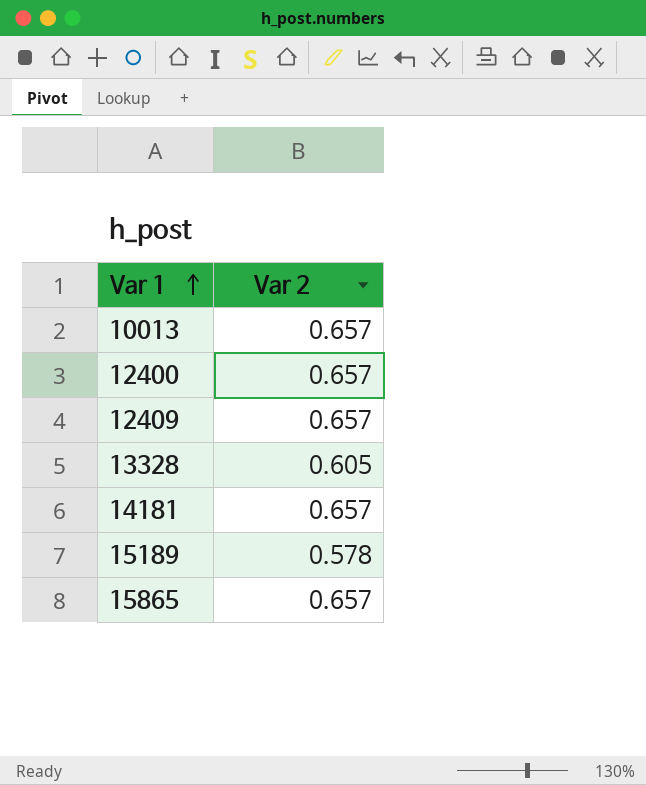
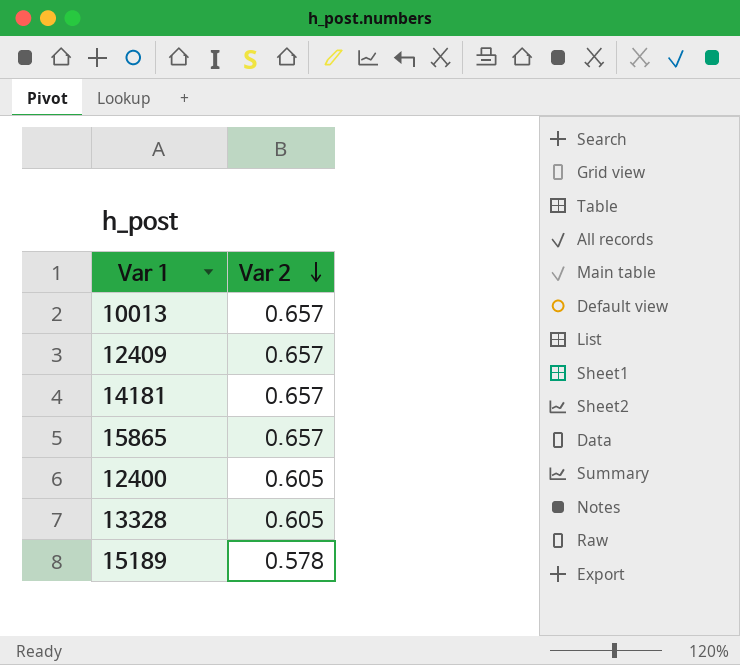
row order: Var 1 ascending -> Var 2 descending
12400 | Var 2: 0.657 -> 0.605

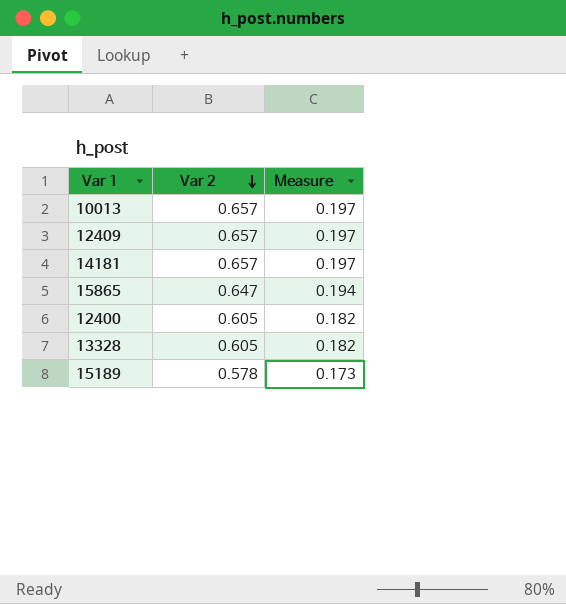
column Measure | formula: none -> [Var 2] * 0.3
15865 | Var 2: 0.657 -> 0.647

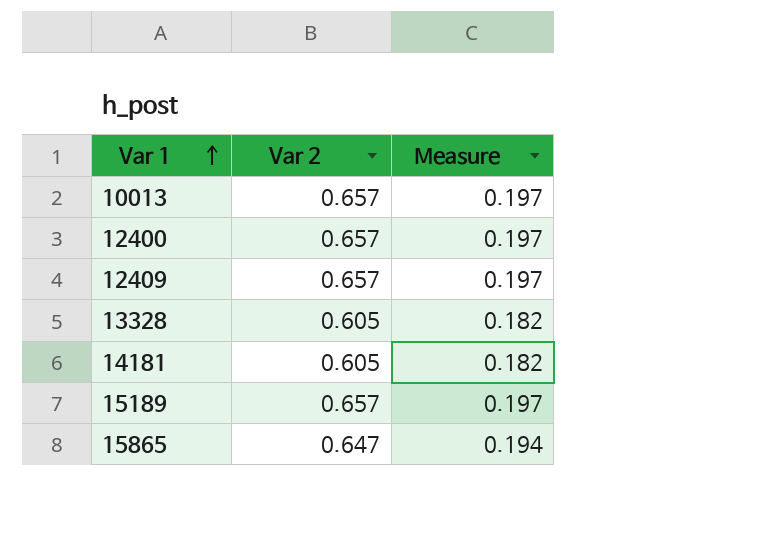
row order: Var 2 descending -> Var 1 ascending
12400 | Var 2: 0.605 -> 0.657
12400 | Measure: 0.182 -> 0.197
14181 | Var 2: 0.657 -> 0.605
14181 | Measure: 0.197 -> 0.182
15189 | Var 2: 0.578 -> 0.657
15189 | Measure: 0.173 -> 0.197

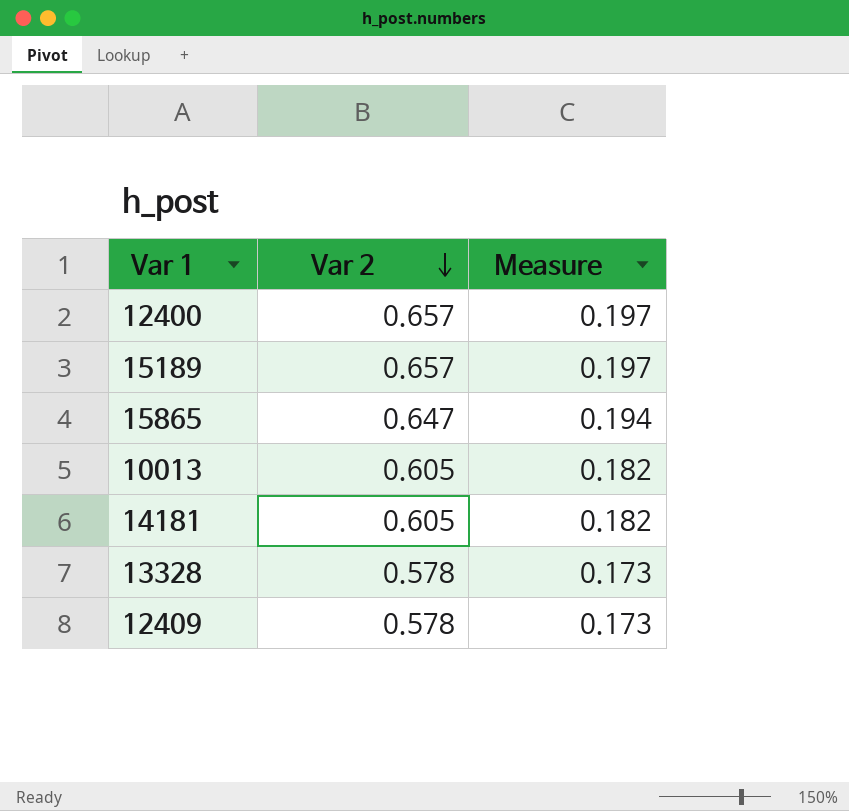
row order: Var 1 ascending -> Var 2 descending
10013 | Var 2: 0.657 -> 0.605
10013 | Measure: 0.197 -> 0.182
13328 | Var 2: 0.605 -> 0.578
13328 | Measure: 0.182 -> 0.173
12409 | Var 2: 0.657 -> 0.578
12409 | Measure: 0.197 -> 0.173

